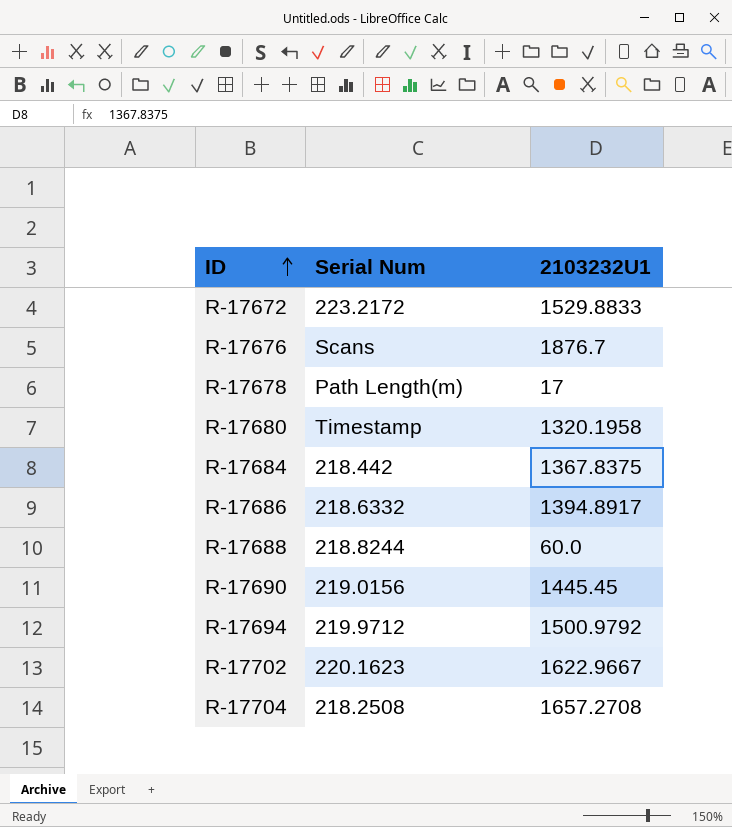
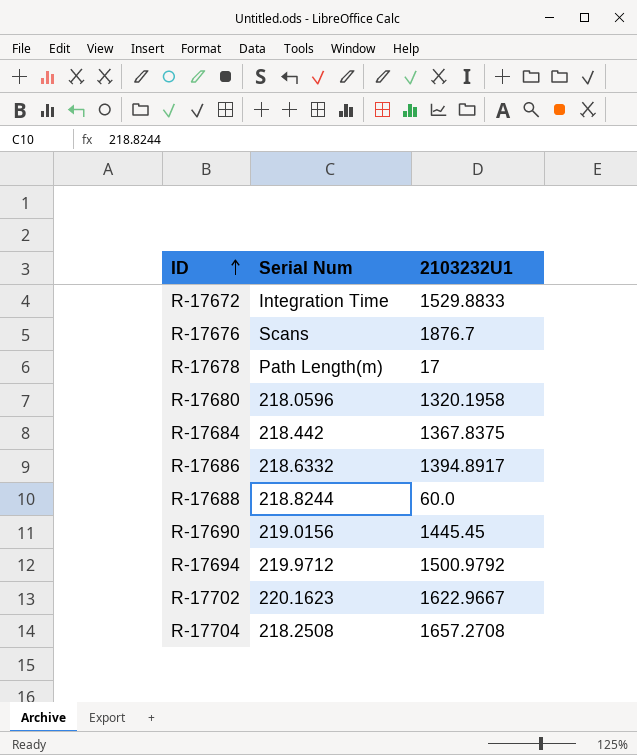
R-17672 | Serial Num: 223.2172 -> Integration Time
R-17680 | Serial Num: Timestamp -> 218.0596

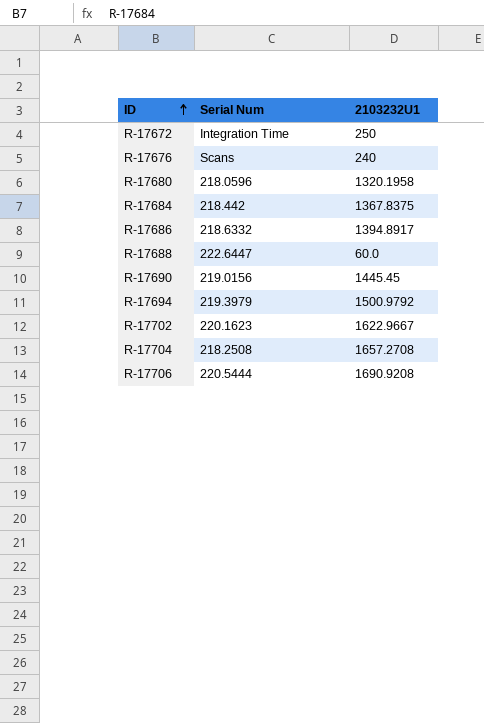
row R-17678: Path Length(m) | 17 -> none
R-17672 | 2103232U1: 1529.8833 -> 250
R-17676 | 2103232U1: 1876.7 -> 240
R-17688 | Serial Num: 218.8244 -> 222.6447
R-17694 | Serial Num: 219.9712 -> 219.3979
row R-17706: none -> 220.5444 | 1690.9208

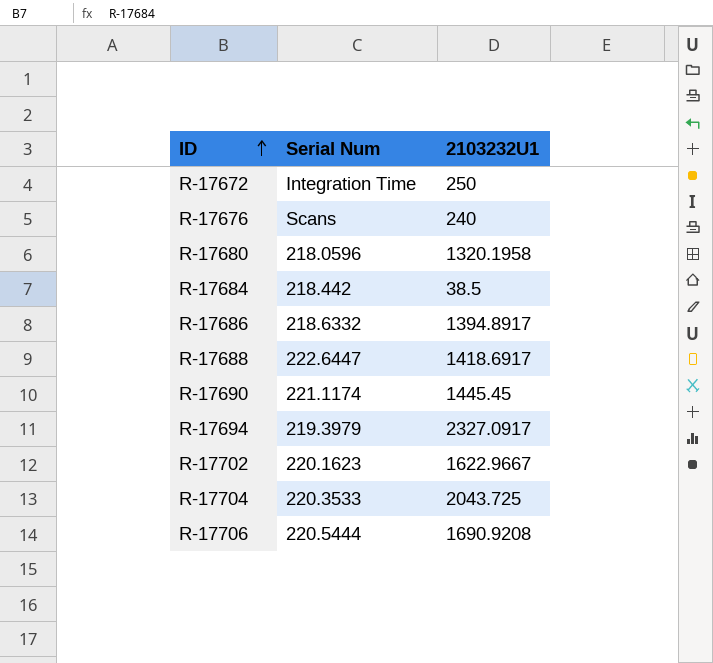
R-17684 | 2103232U1: 1367.8375 -> 38.5
R-17688 | 2103232U1: 60.0 -> 1418.6917
R-17690 | Serial Num: 219.0156 -> 221.1174
R-17694 | 2103232U1: 1500.9792 -> 2327.0917
R-17704 | Serial Num: 218.2508 -> 220.3533
R-17704 | 2103232U1: 1657.2708 -> 2043.725

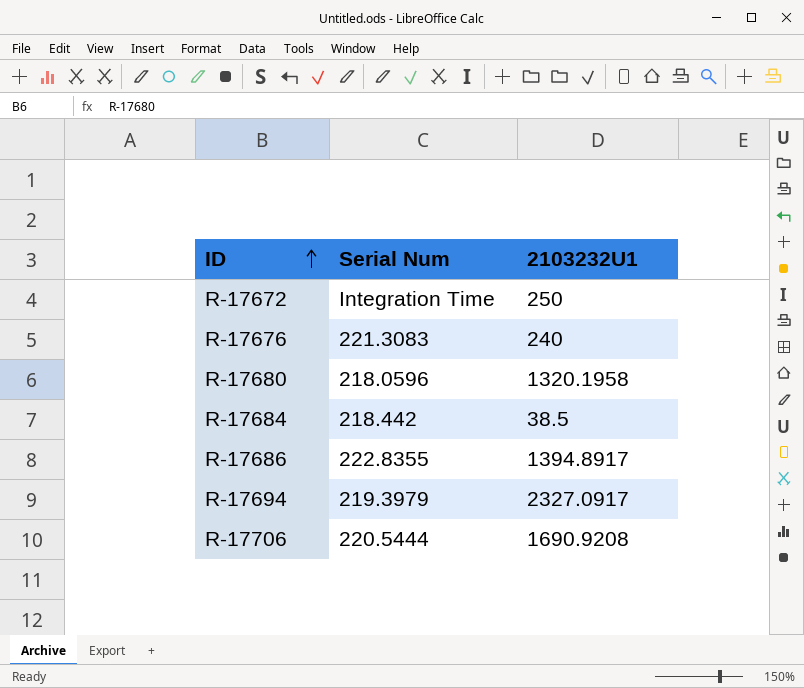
row R-17688: 222.6447 | 1418.6917 -> none
row R-17690: 221.1174 | 1445.45 -> none
row R-17702: 220.1623 | 1622.9667 -> none
row R-17704: 220.3533 | 2043.725 -> none
R-17676 | Serial Num: Scans -> 221.3083
R-17686 | Serial Num: 218.6332 -> 222.8355

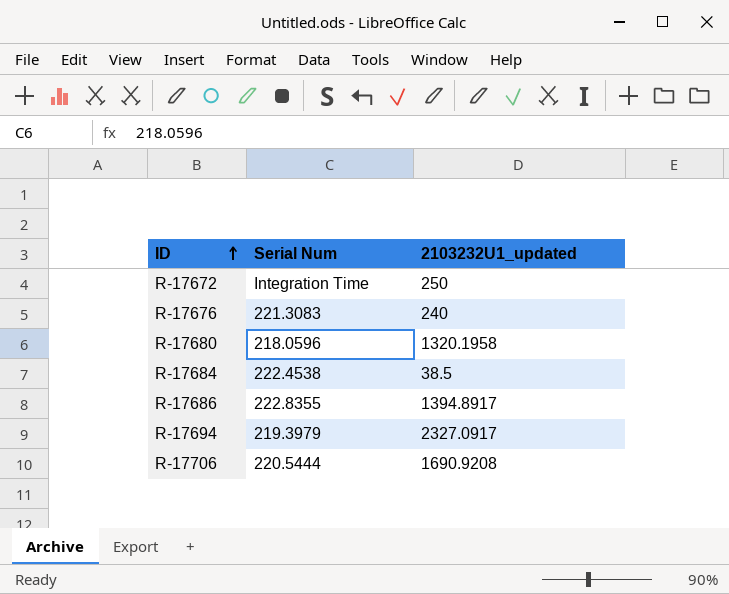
column name: 2103232U1 -> 2103232U1_updated
R-17684 | Serial Num: 218.442 -> 222.4538

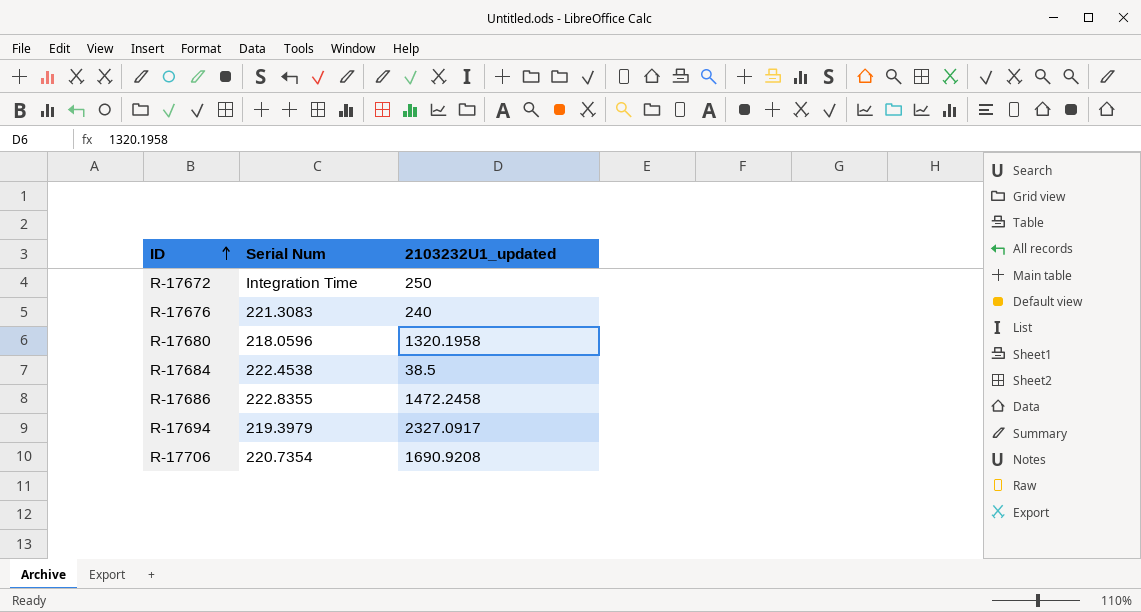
R-17686 | 2103232U1_updated: 1394.8917 -> 1472.2458
R-17706 | Serial Num: 220.5444 -> 220.7354

